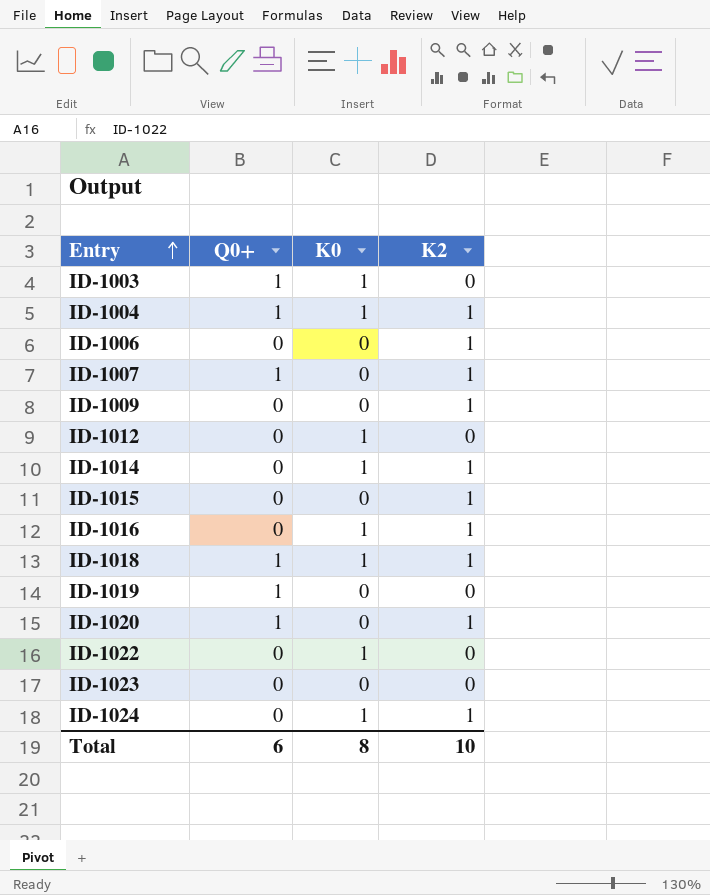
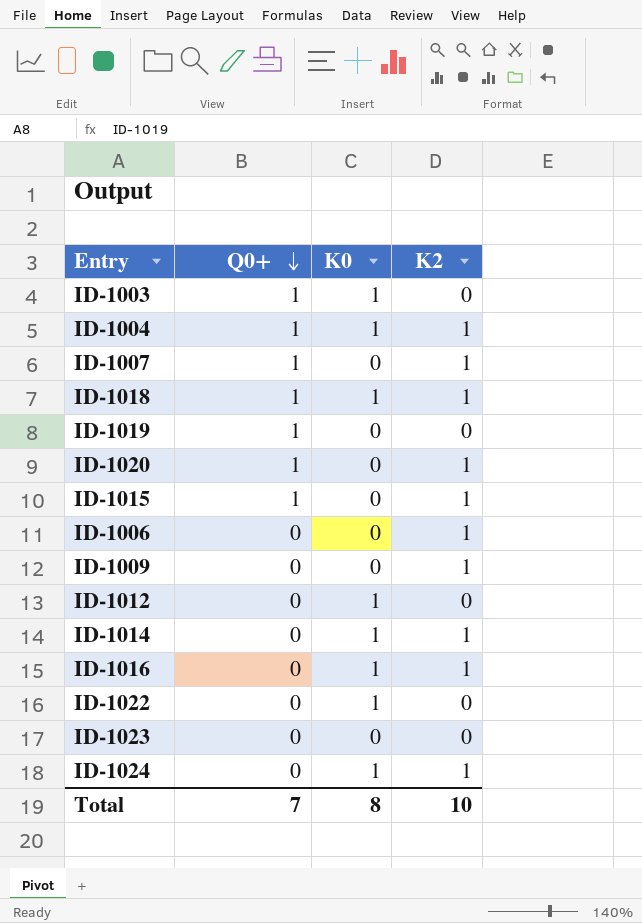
row order: Entry ascending -> Q0+ descending
ID-1015 | Q0+: 0 -> 1
Total | Q0+: 6 -> 7

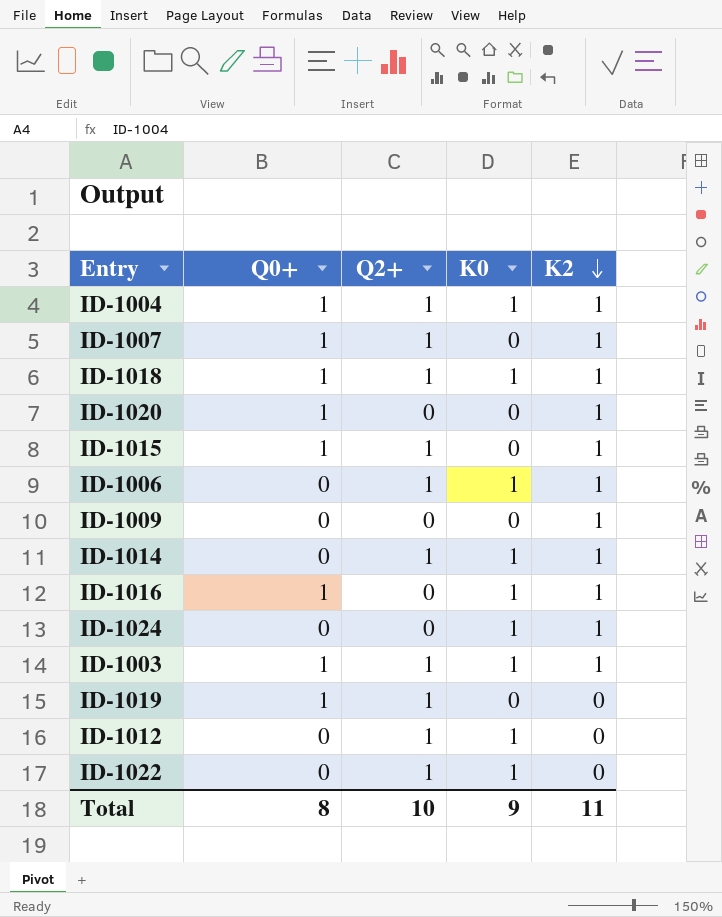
row order: Q0+ descending -> K2 descending
column Q2+ | position: none -> 3
row ID-1023: 0 | 0 | 0 -> none
ID-1006 | K0: 0 -> 1
ID-1016 | Q0+: 0 -> 1
ID-1003 | K2: 0 -> 1
Total | Q0+: 7 -> 8
Total | K0: 8 -> 9
Total | K2: 10 -> 11

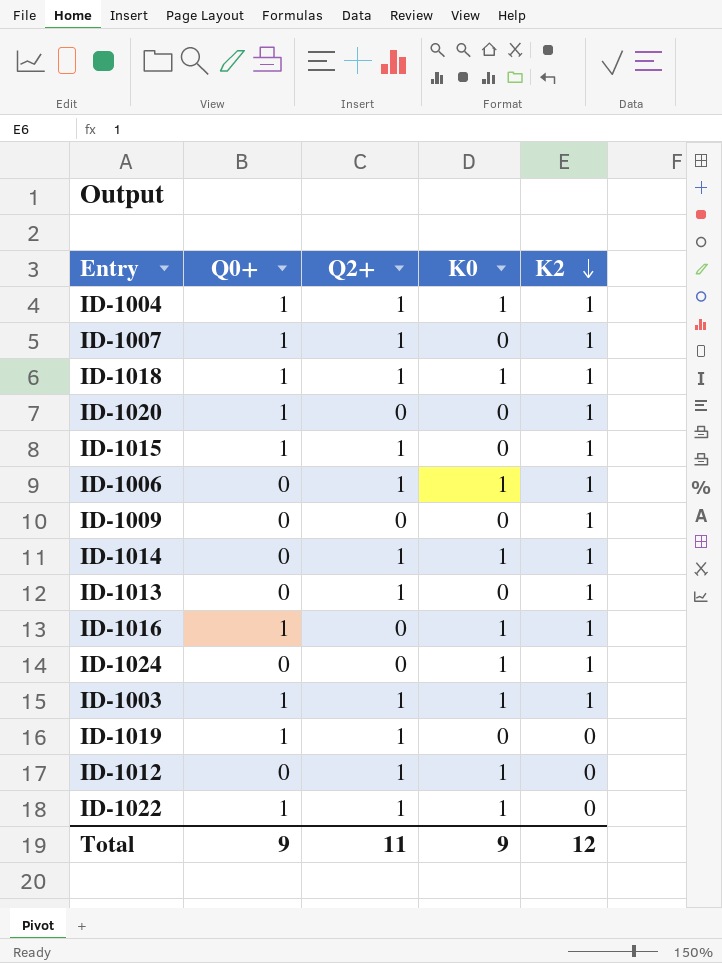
row ID-1013: none -> 0 | 1 | 0 | 1
ID-1022 | Q0+: 0 -> 1
Total | Q0+: 8 -> 9
Total | Q2+: 10 -> 11
Total | K2: 11 -> 12

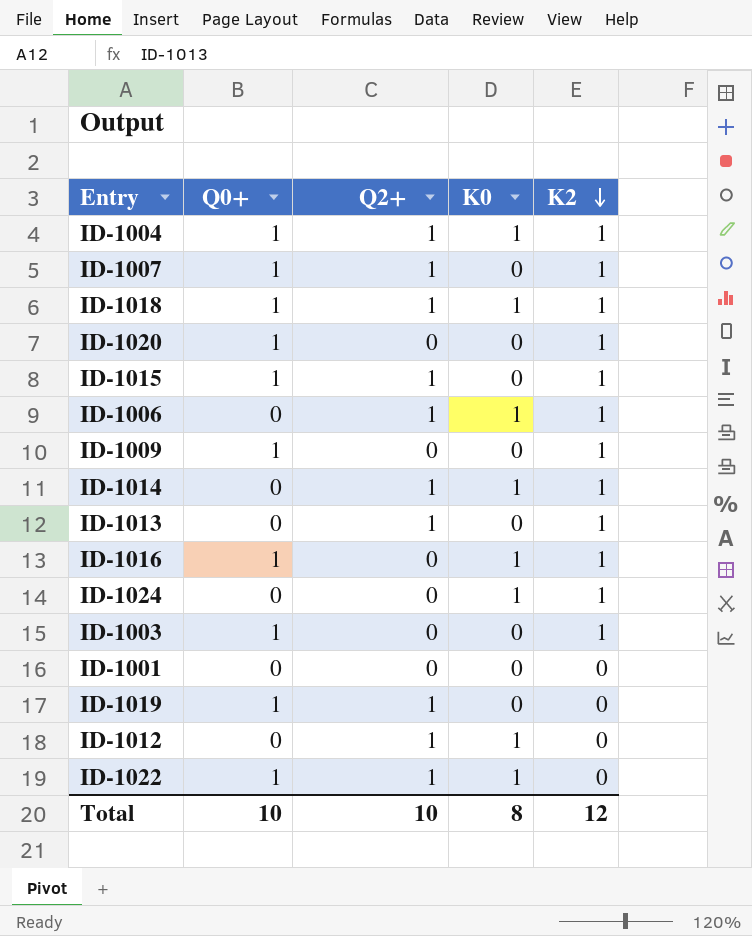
ID-1009 | Q0+: 0 -> 1
ID-1003 | Q2+: 1 -> 0
ID-1003 | K0: 1 -> 0
row ID-1001: none -> 0 | 0 | 0 | 0
Total | Q0+: 9 -> 10
Total | Q2+: 11 -> 10
Total | K0: 9 -> 8

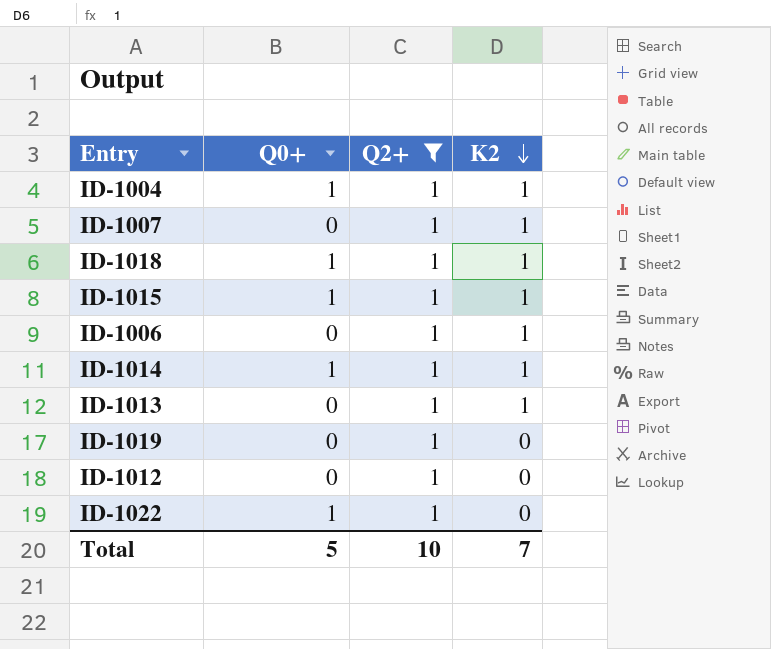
filter: none -> Q2+ = 1
column K0 | position: 4 -> none
ID-1007 | Q0+: 1 -> 0
ID-1014 | Q0+: 0 -> 1
ID-1019 | Q0+: 1 -> 0
Total | Q0+: 10 -> 5
Total | K2: 12 -> 7

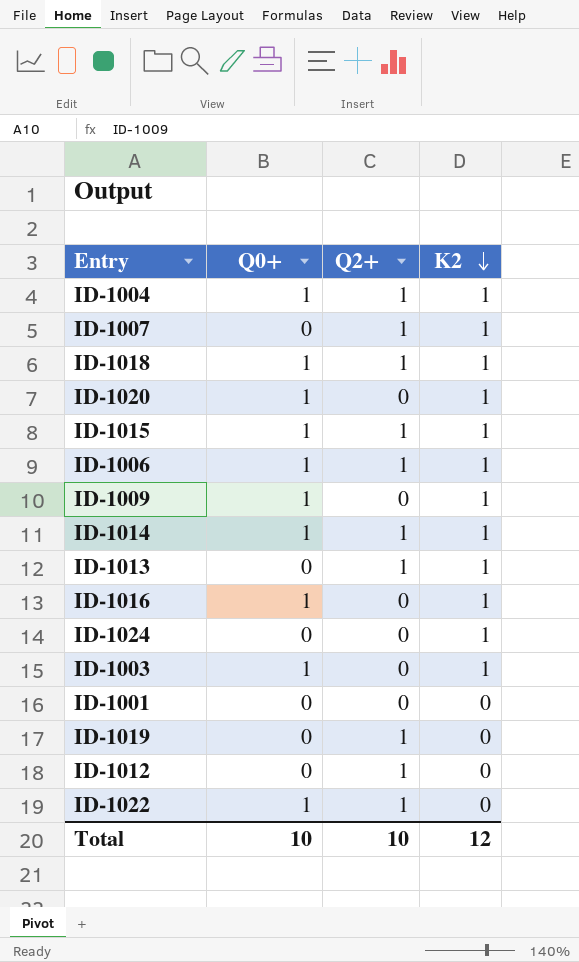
filter: Q2+ = 1 -> none
ID-1006 | Q0+: 0 -> 1
Total | Q0+: 5 -> 10
Total | K2: 7 -> 12

